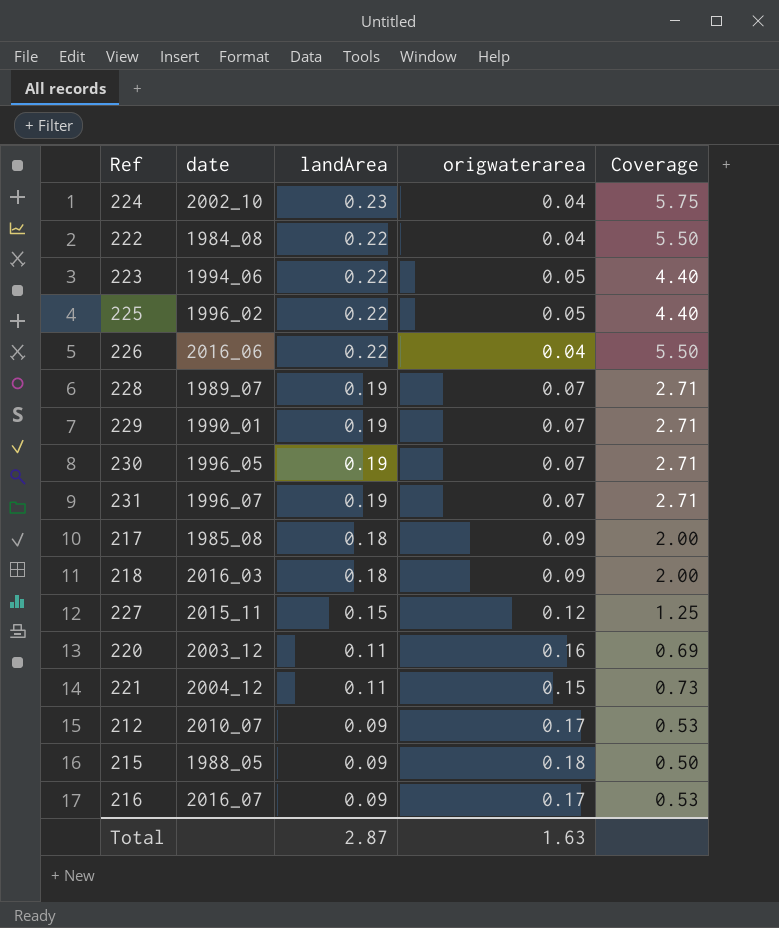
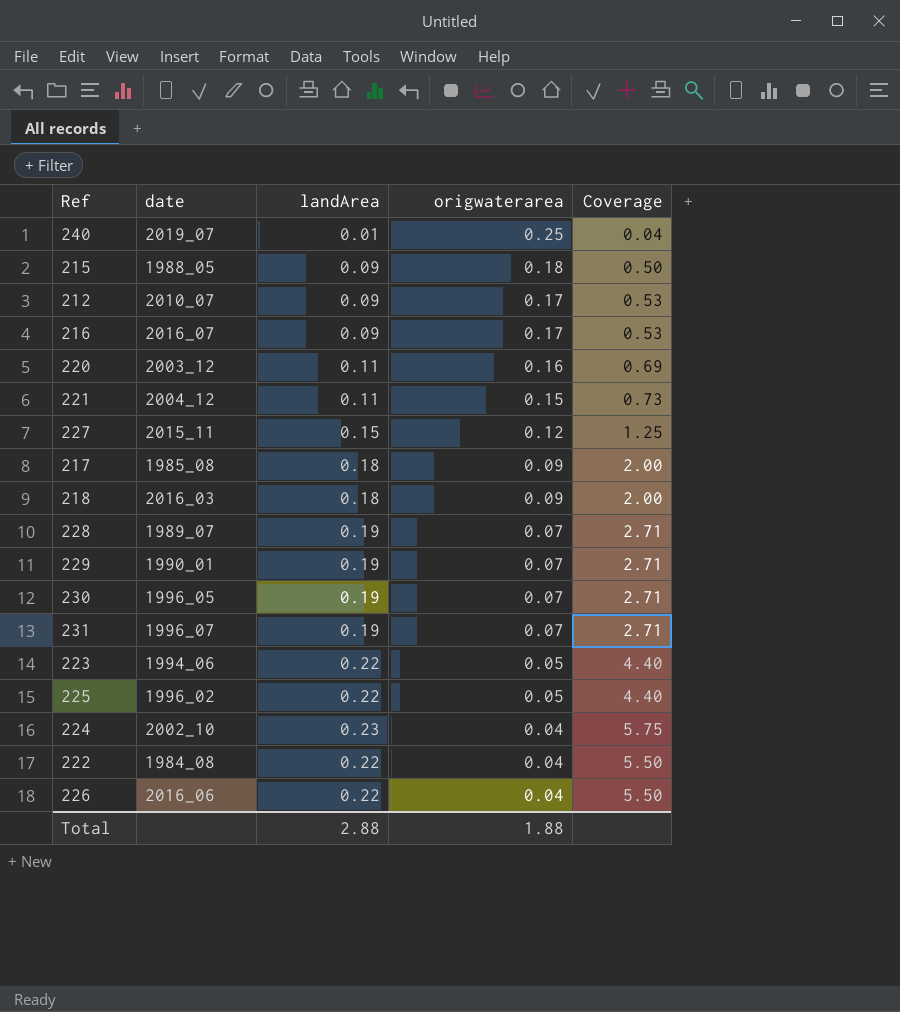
row order: landArea descending -> origwaterarea descending
row 240: none -> 2019_07 | 0.01 | 0.25 | 0.04
Total | landArea: 2.87 -> 2.88
Total | origwaterarea: 1.63 -> 1.88

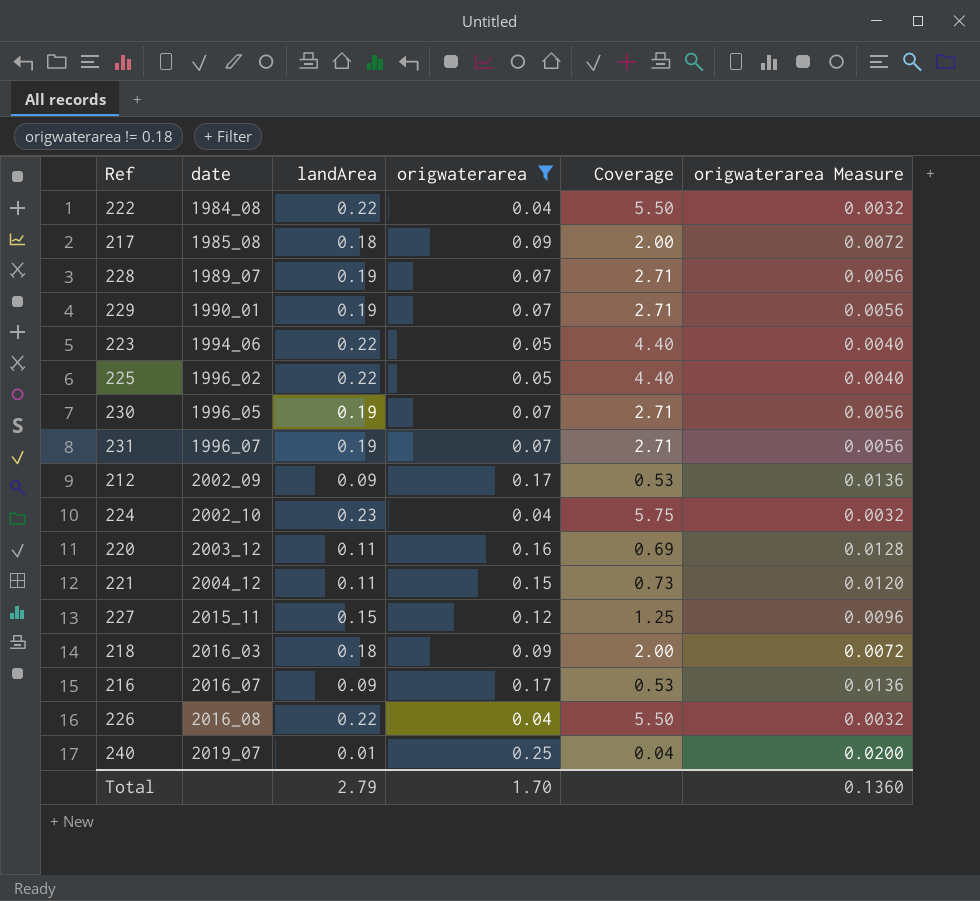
filter: none -> origwaterarea != 0.18
row order: origwaterarea descending -> date ascending
column origwaterarea Measure | formula: none -> [origwaterarea] * 0.08
212 | date: 2010_07 -> 2002_09
226 | date: 2016_06 -> 2016_08
Total | landArea: 2.88 -> 2.79
Total | origwaterarea: 1.88 -> 1.70

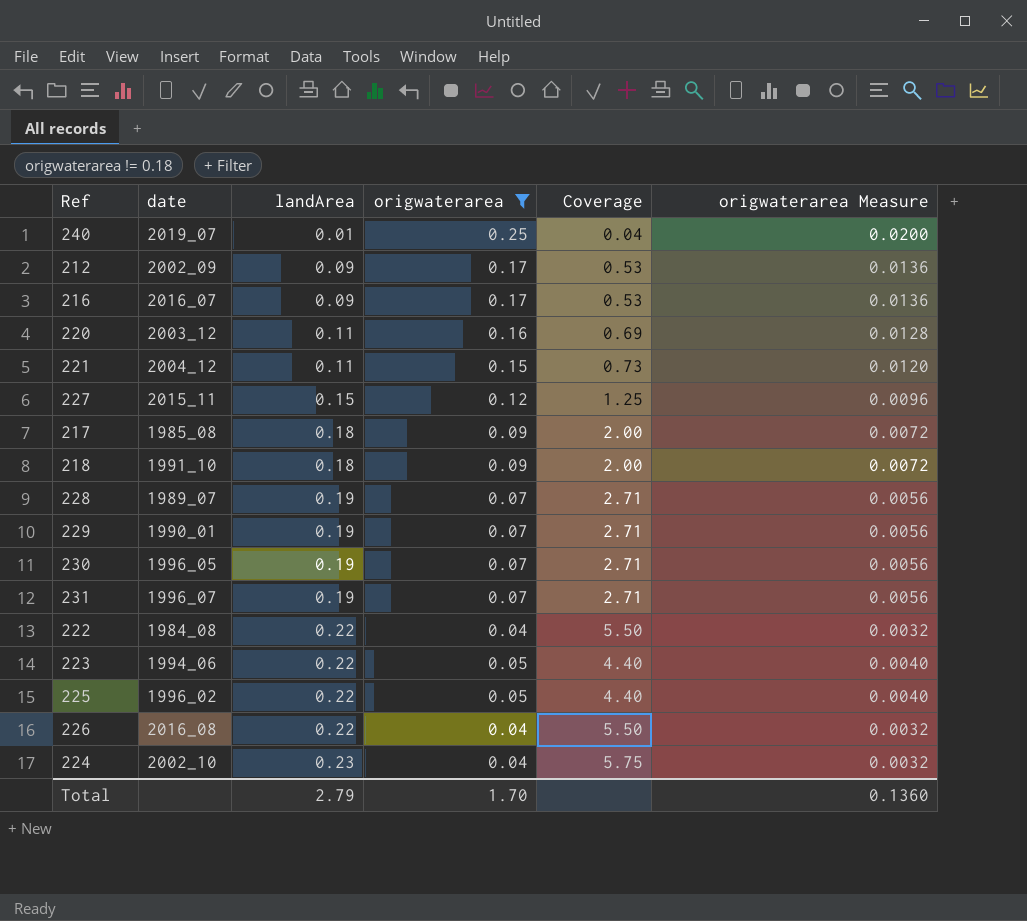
row order: date ascending -> landArea ascending
218 | date: 2016_03 -> 1991_10

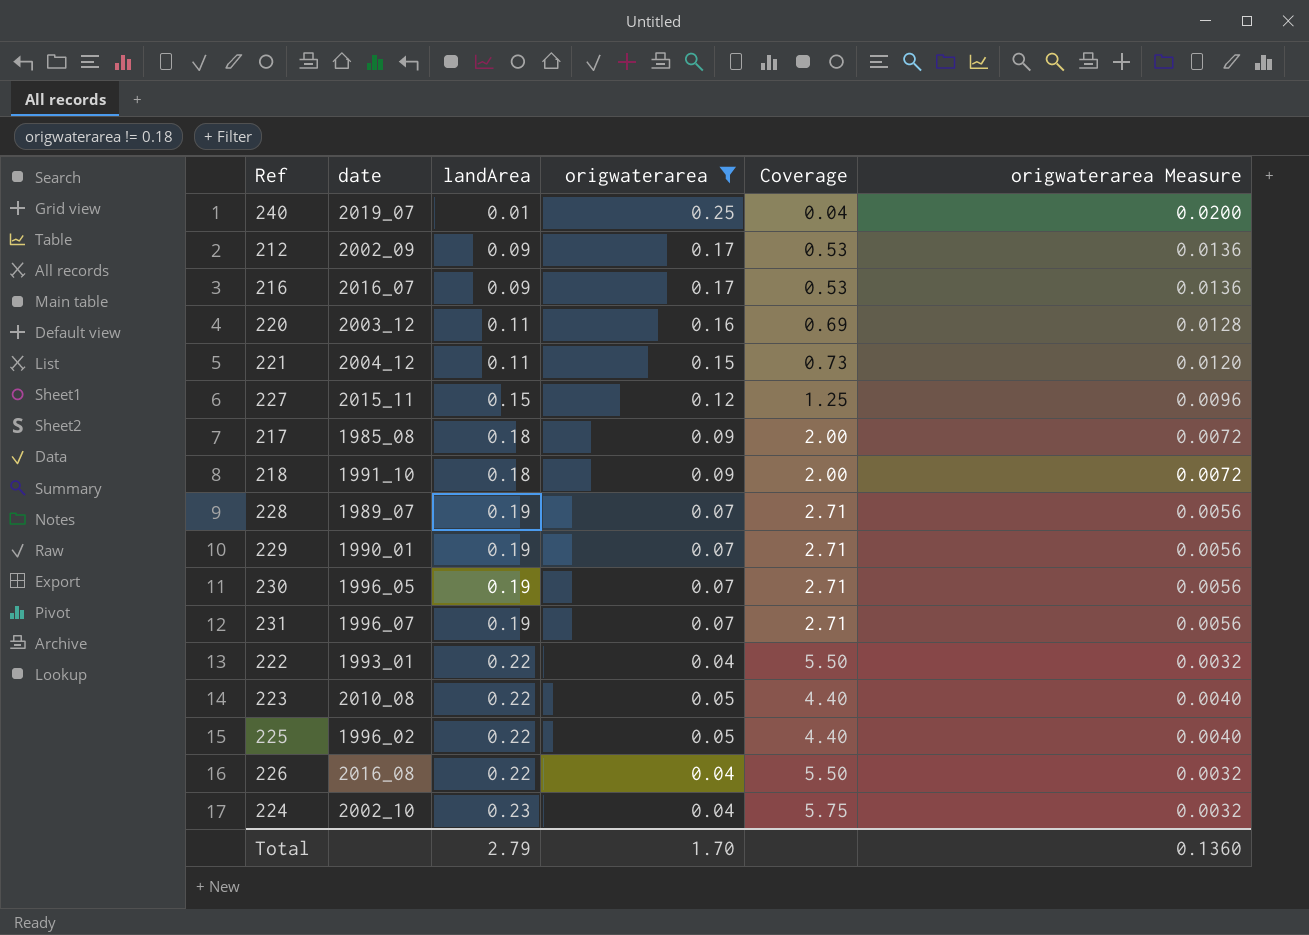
222 | date: 1984_08 -> 1993_01
223 | date: 1994_06 -> 2010_08

